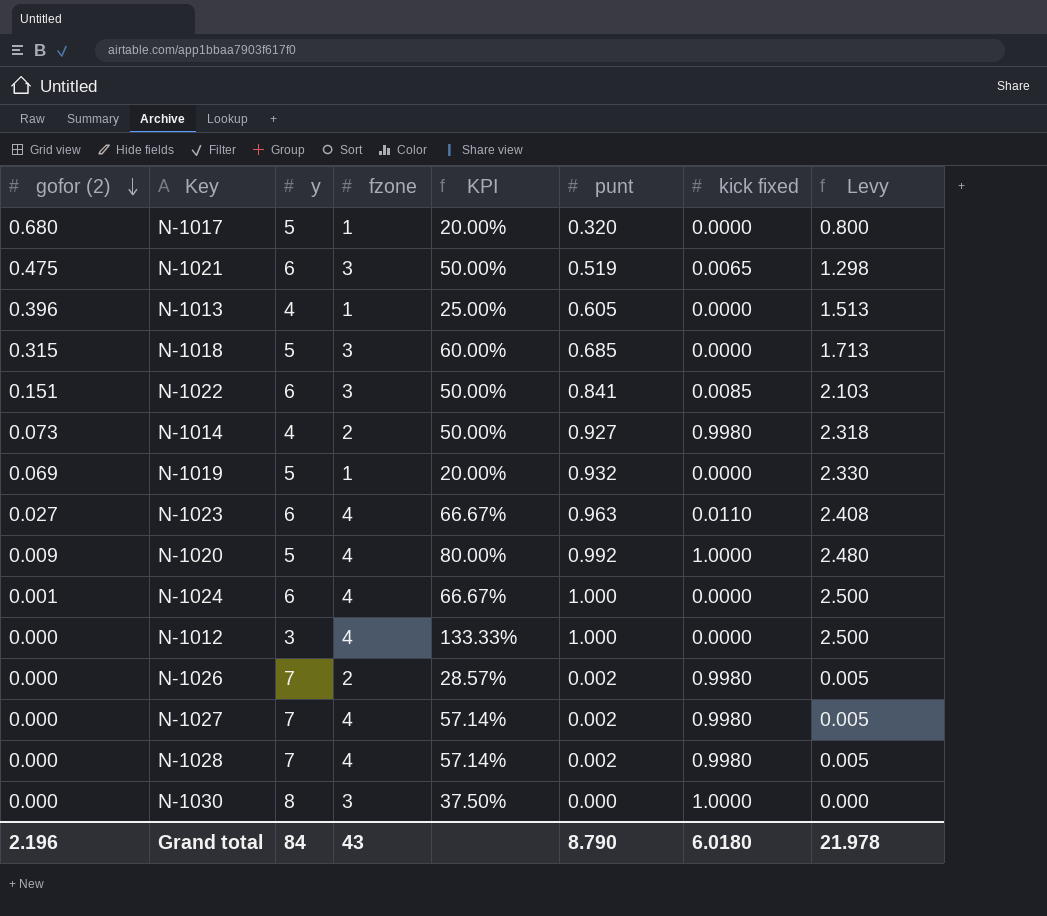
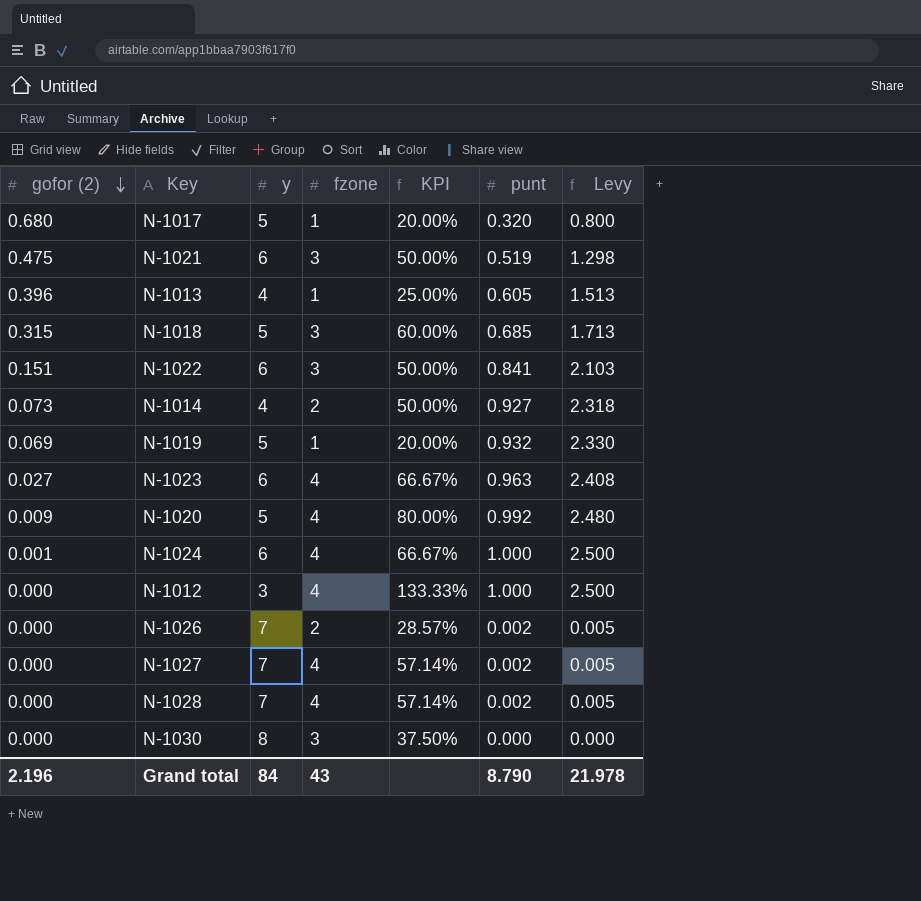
column kick fixed | position: 7 -> none

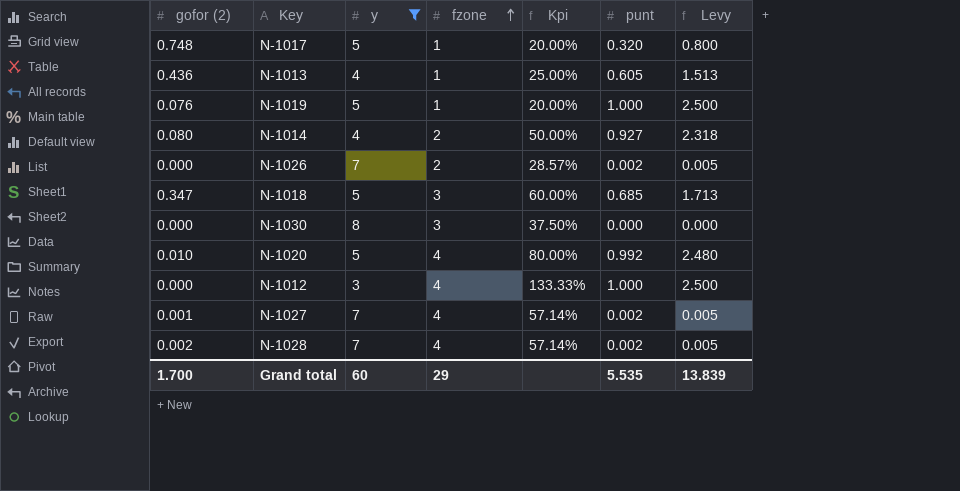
filter: none -> y != 6
row order: gofor (2) descending -> fzone ascending
column name: KPI -> Kpi
N-1017 | gofor (2): 0.680 -> 0.748
N-1013 | gofor (2): 0.396 -> 0.436
N-1019 | gofor (2): 0.069 -> 0.076
N-1019 | punt: 0.932 -> 1.000
N-1019 | Levy: 2.330 -> 2.500
N-1014 | gofor (2): 0.073 -> 0.080
N-1018 | gofor (2): 0.315 -> 0.347
N-1020 | gofor (2): 0.009 -> 0.010
N-1027 | gofor (2): 0.000 -> 0.001
N-1028 | gofor (2): 0.000 -> 0.002
Grand total | gofor (2): 2.196 -> 1.700
Grand total | y: 84 -> 60
Grand total | fzone: 43 -> 29
Grand total | punt: 8.790 -> 5.535
Grand total | Levy: 21.978 -> 13.839

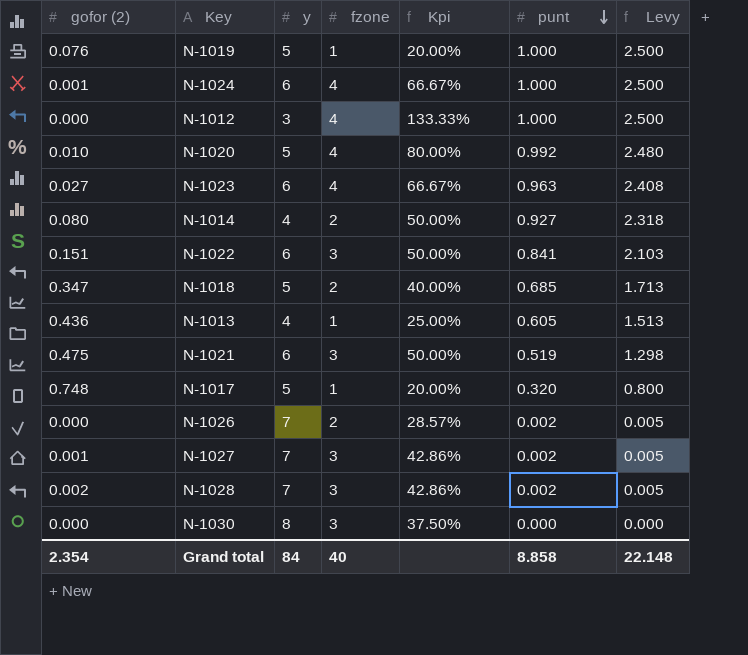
filter: y != 6 -> none
row order: fzone ascending -> punt descending
N-1018 | fzone: 3 -> 2
N-1018 | Kpi: 60.00% -> 40.00%
N-1027 | fzone: 4 -> 3
N-1027 | Kpi: 57.14% -> 42.86%
N-1028 | fzone: 4 -> 3
N-1028 | Kpi: 57.14% -> 42.86%
Grand total | gofor (2): 1.700 -> 2.354
Grand total | y: 60 -> 84
Grand total | fzone: 29 -> 40
Grand total | punt: 5.535 -> 8.858
Grand total | Levy: 13.839 -> 22.148

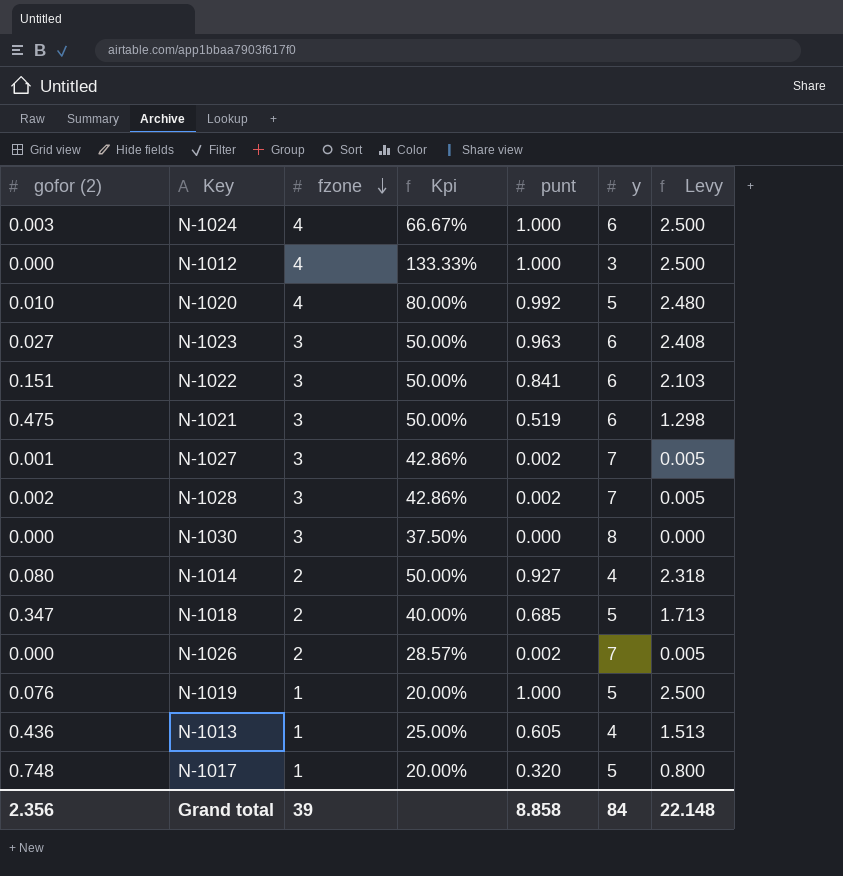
row order: punt descending -> fzone descending
column y | position: 3 -> 6
N-1024 | gofor (2): 0.001 -> 0.003
N-1023 | fzone: 4 -> 3
N-1023 | Kpi: 66.67% -> 50.00%
Grand total | gofor (2): 2.354 -> 2.356
Grand total | fzone: 40 -> 39

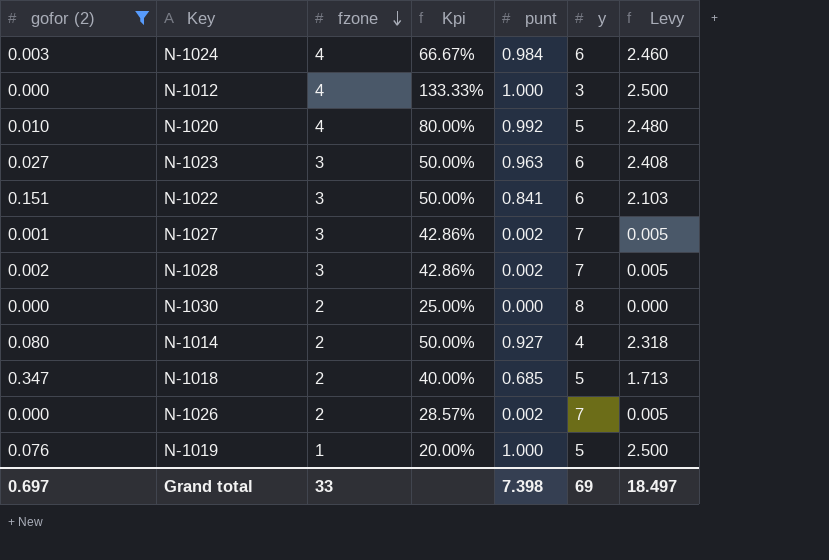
filter: none -> gofor (2) <= 0.347
N-1024 | punt: 1.000 -> 0.984
N-1024 | Levy: 2.500 -> 2.460
N-1030 | fzone: 3 -> 2
N-1030 | Kpi: 37.50% -> 25.00%
Grand total | gofor (2): 2.356 -> 0.697
Grand total | fzone: 39 -> 33
Grand total | punt: 8.858 -> 7.398
Grand total | y: 84 -> 69
Grand total | Levy: 22.148 -> 18.497

